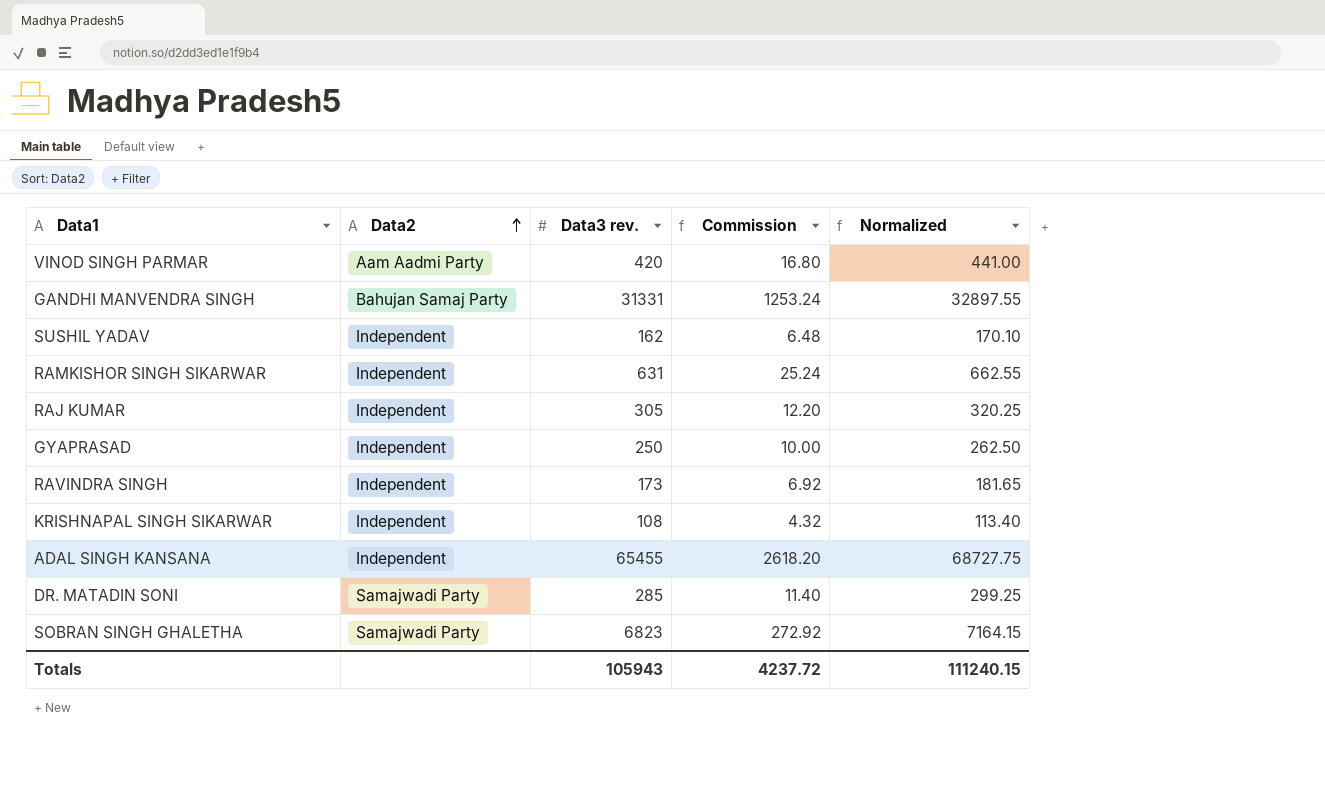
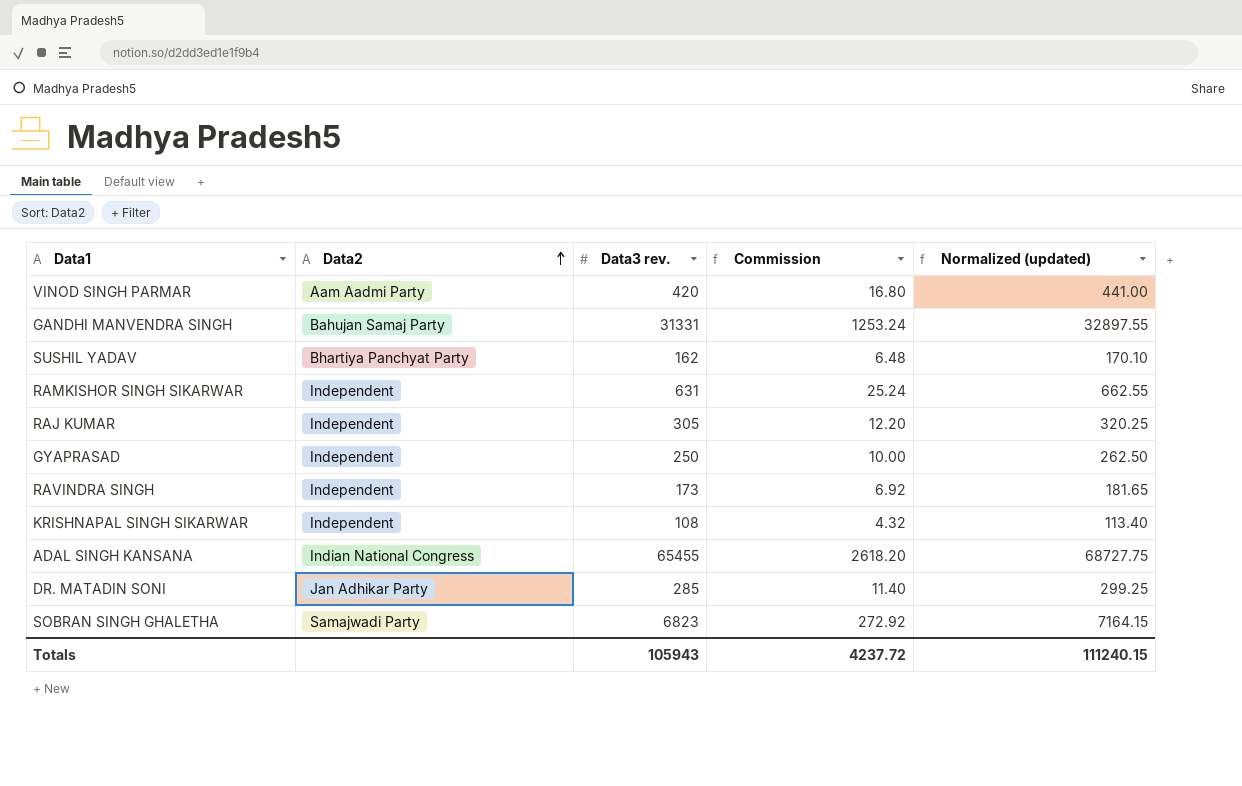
column name: Normalized -> Normalized (updated)
SUSHIL YADAV | Data2: Independent -> Bhartiya Panchyat Party
ADAL SINGH KANSANA | Data2: Independent -> Indian National Congress
DR. MATADIN SONI | Data2: Samajwadi Party -> Jan Adhikar Party

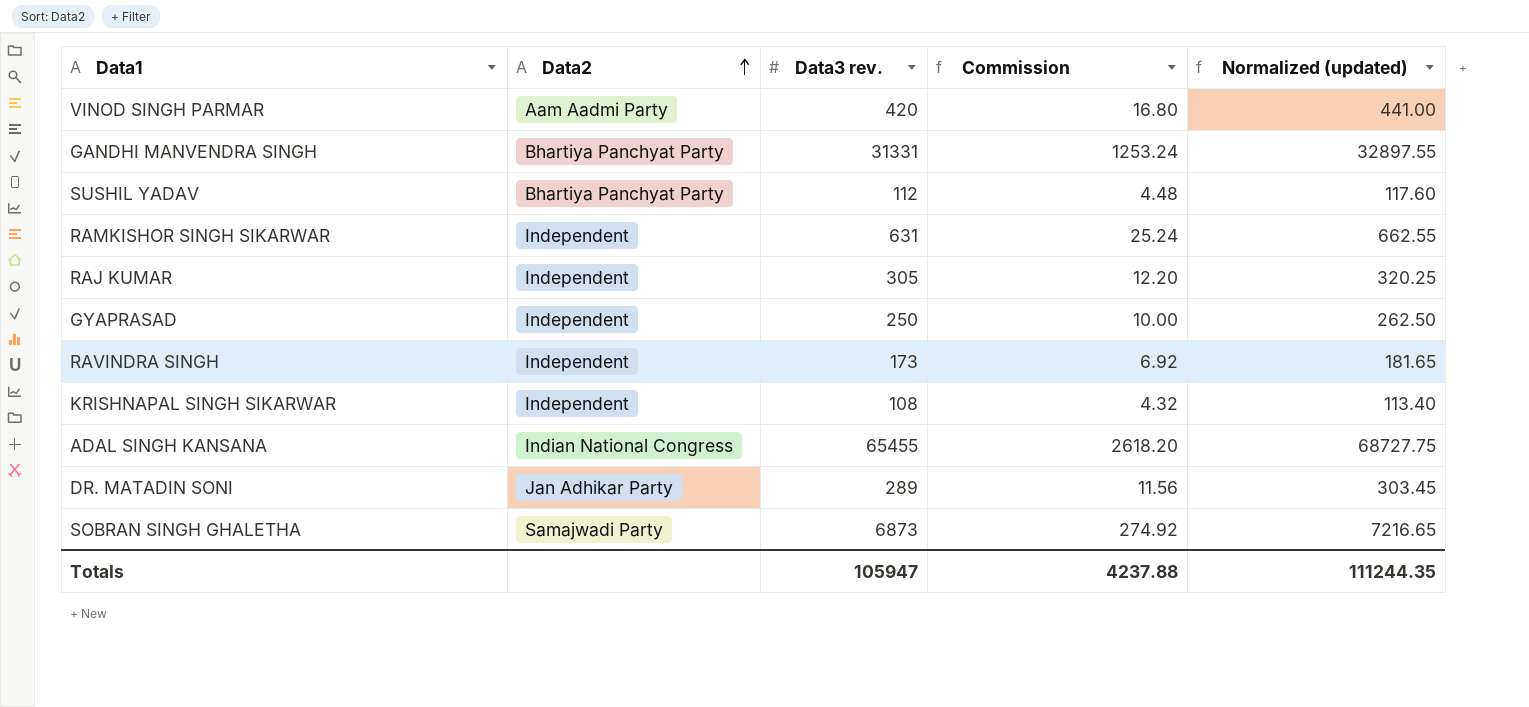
GANDHI MANVENDRA SINGH | Data2: Bahujan Samaj Party -> Bhartiya Panchyat Party
SUSHIL YADAV | Data3 rev.: 162 -> 112
SUSHIL YADAV | Commission: 6.48 -> 4.48
SUSHIL YADAV | Normalized (updated): 170.10 -> 117.60
DR. MATADIN SONI | Data3 rev.: 285 -> 289
DR. MATADIN SONI | Commission: 11.40 -> 11.56
DR. MATADIN SONI | Normalized (updated): 299.25 -> 303.45
SOBRAN SINGH GHALETHA | Data3 rev.: 6823 -> 6873
SOBRAN SINGH GHALETHA | Commission: 272.92 -> 274.92
SOBRAN SINGH GHALETHA | Normalized (updated): 7164.15 -> 7216.65
Totals | Data3 rev.: 105943 -> 105947
Totals | Commission: 4237.72 -> 4237.88
Totals | Normalized (updated): 111240.15 -> 111244.35

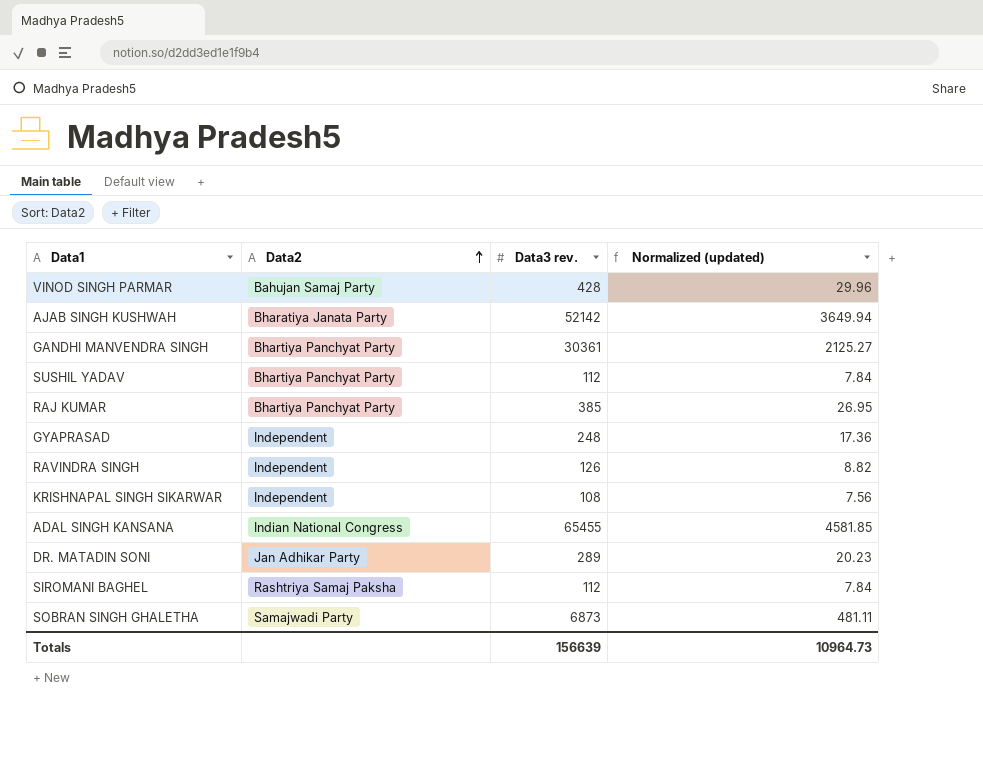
column Commission | formula: [Data3 rev.] * 0.04 -> none
column Normalized (updated) | formula: [Data3 rev.] * 1.05 -> [Data3 rev.] * 0.07
row RAMKISHOR SINGH SIKARWAR: Independent | 631 | 25.24 | 662.55 -> none
VINOD SINGH PARMAR | Data2: Aam Aadmi Party -> Bahujan Samaj Party
VINOD SINGH PARMAR | Data3 rev.: 420 -> 428
row AJAB SINGH KUSHWAH: none -> Bharatiya Janata Party | 52142 | 3649.94
GANDHI MANVENDRA SINGH | Data3 rev.: 31331 -> 30361
RAJ KUMAR | Data2: Independent -> Bhartiya Panchyat Party
RAJ KUMAR | Data3 rev.: 305 -> 385
GYAPRASAD | Data3 rev.: 250 -> 248
RAVINDRA SINGH | Data3 rev.: 173 -> 126
row SIROMANI BAGHEL: none -> Rashtriya Samaj Paksha | 112 | 7.84
Totals | Data3 rev.: 105947 -> 156639
Totals | Normalized (updated): 111244.35 -> 10964.73

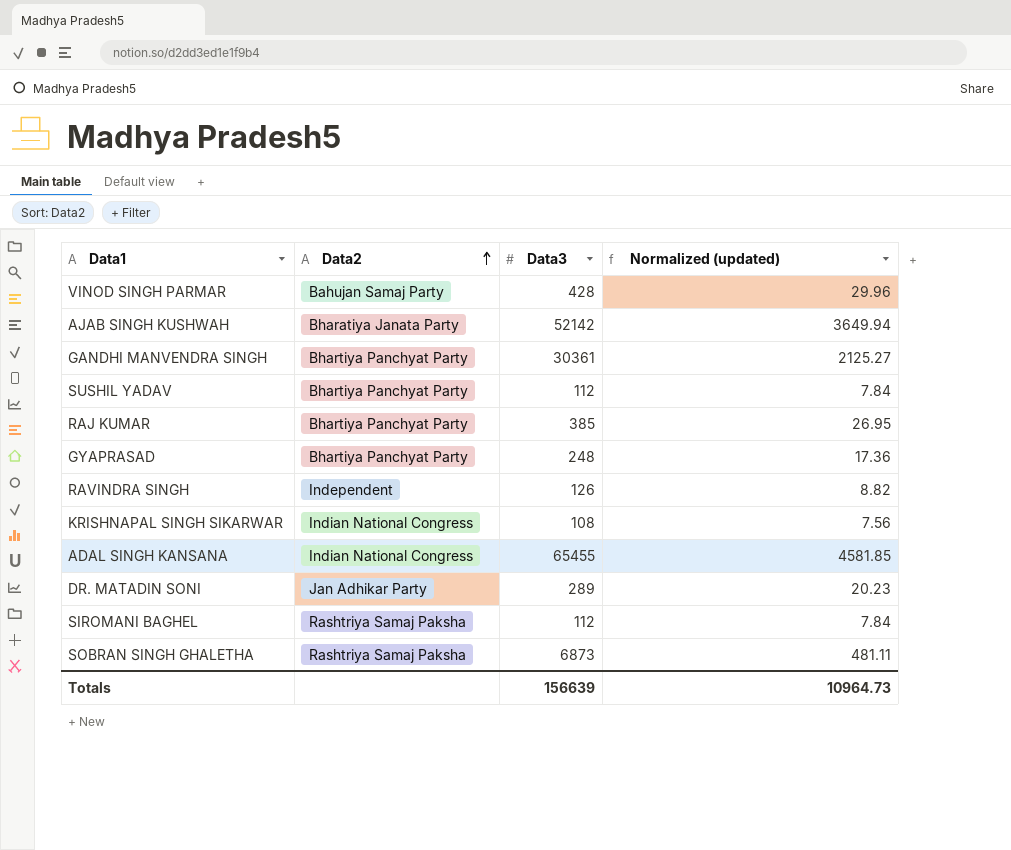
column name: Data3 rev. -> Data3
GYAPRASAD | Data2: Independent -> Bhartiya Panchyat Party
KRISHNAPAL SINGH SIKARWAR | Data2: Independent -> Indian National Congress
SOBRAN SINGH GHALETHA | Data2: Samajwadi Party -> Rashtriya Samaj Paksha

